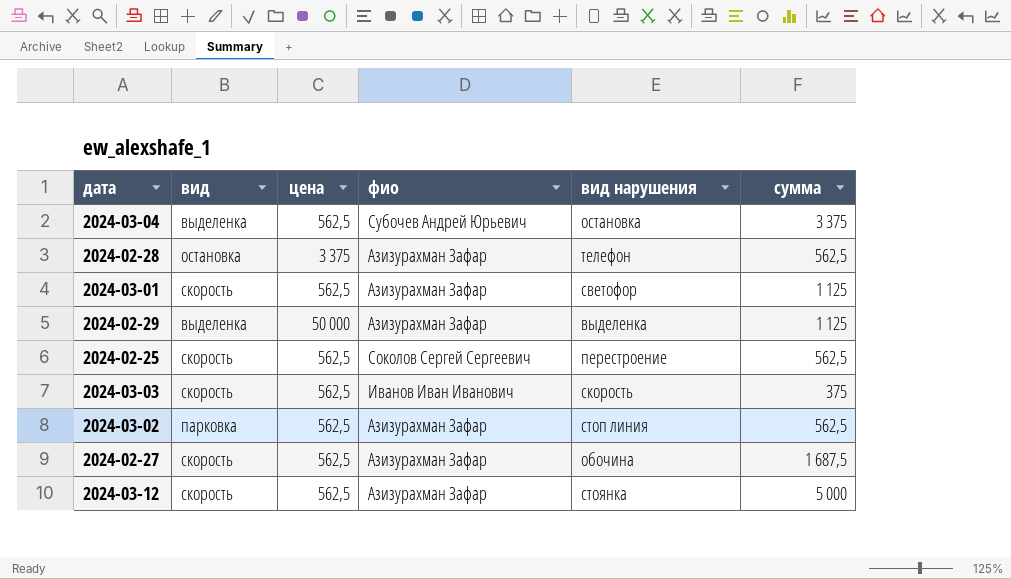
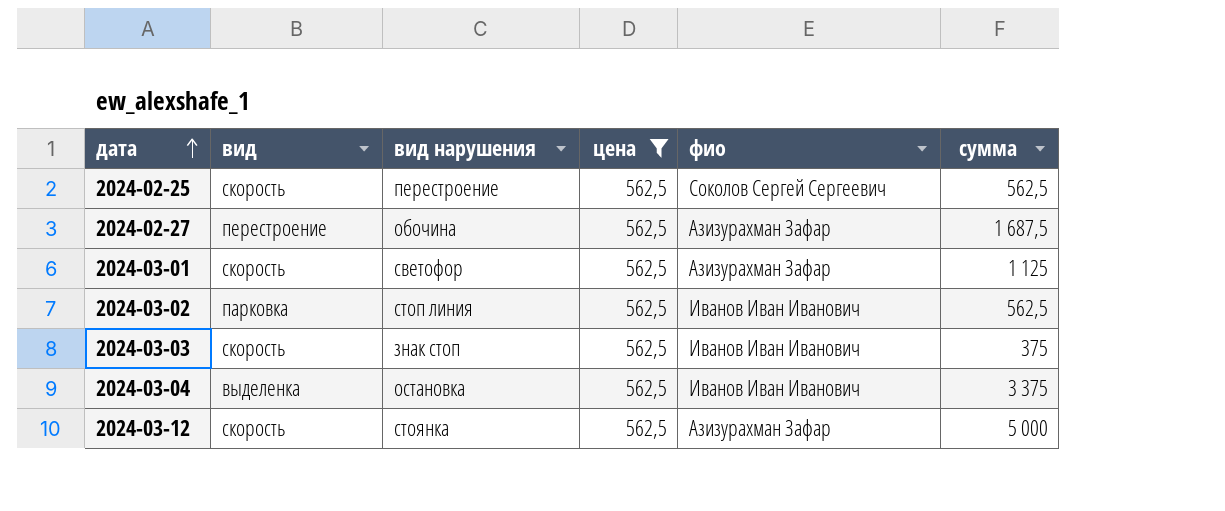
filter: none -> цена = 562,5
row order: none -> дата ascending
column вид нарушения | position: 5 -> 3
2024-02-27 | вид: скорость -> перестроение
2024-03-02 | фио: Азизурахман Зафар -> Иванов Иван Иванович
2024-03-03 | вид нарушения: скорость -> знак стоп
2024-03-04 | фио: Субочев Андрей Юрьевич -> Иванов Иван Иванович

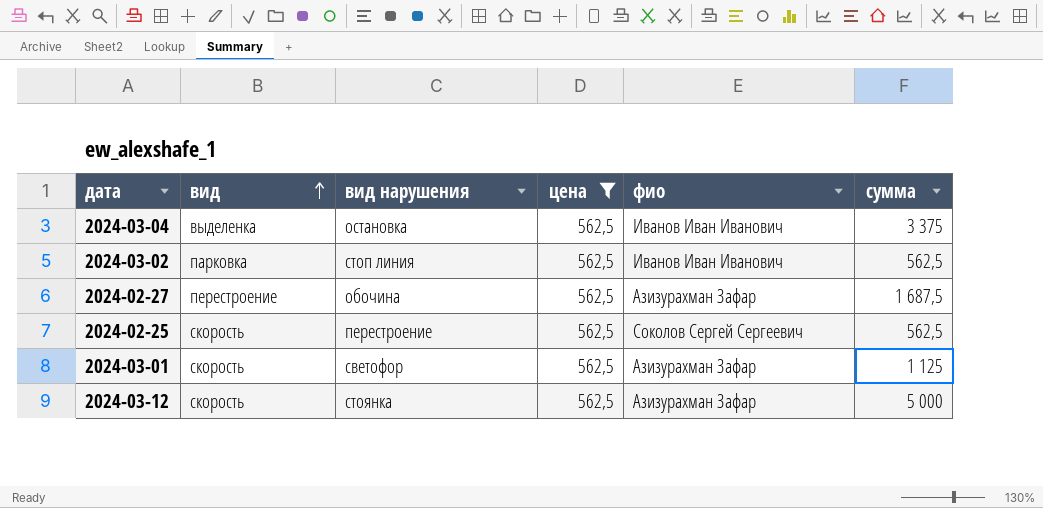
row order: дата ascending -> вид ascending
row 2024-03-03: скорость | знак стоп | 562,5 | Иванов Иван Иванович | 375 -> none

